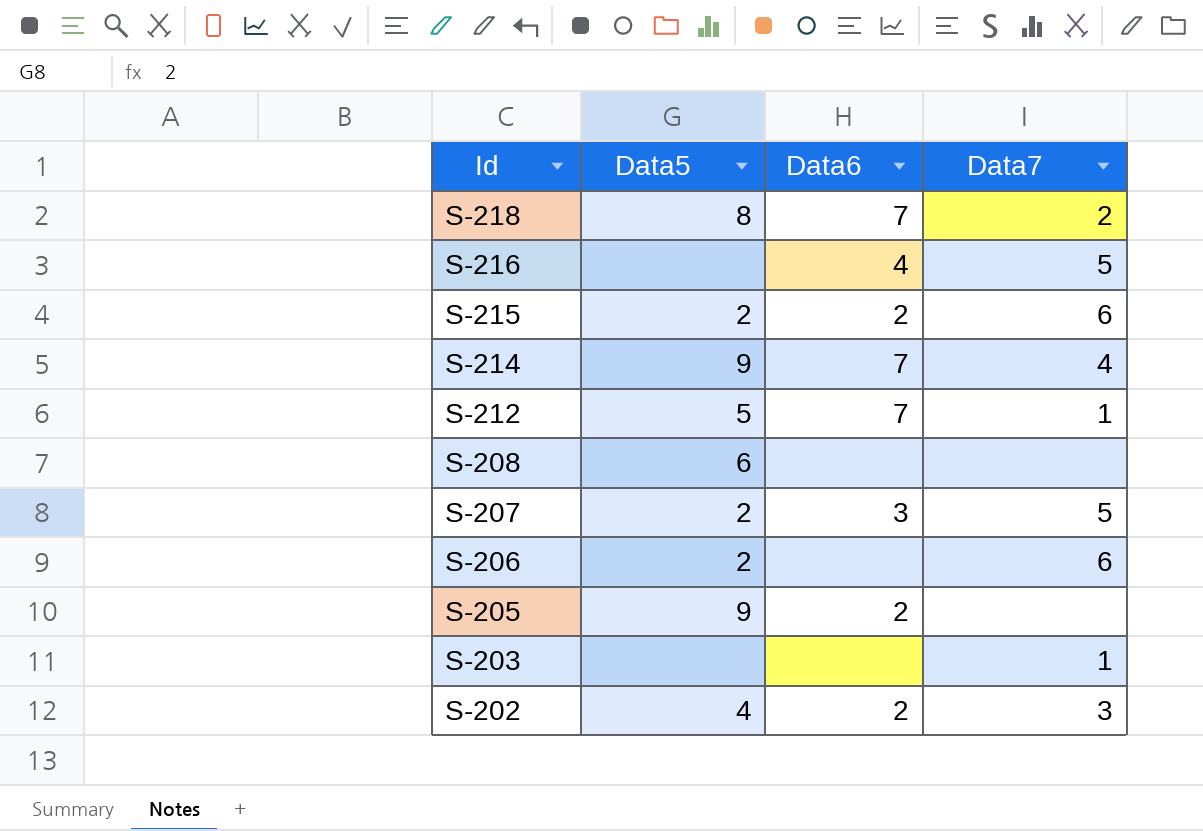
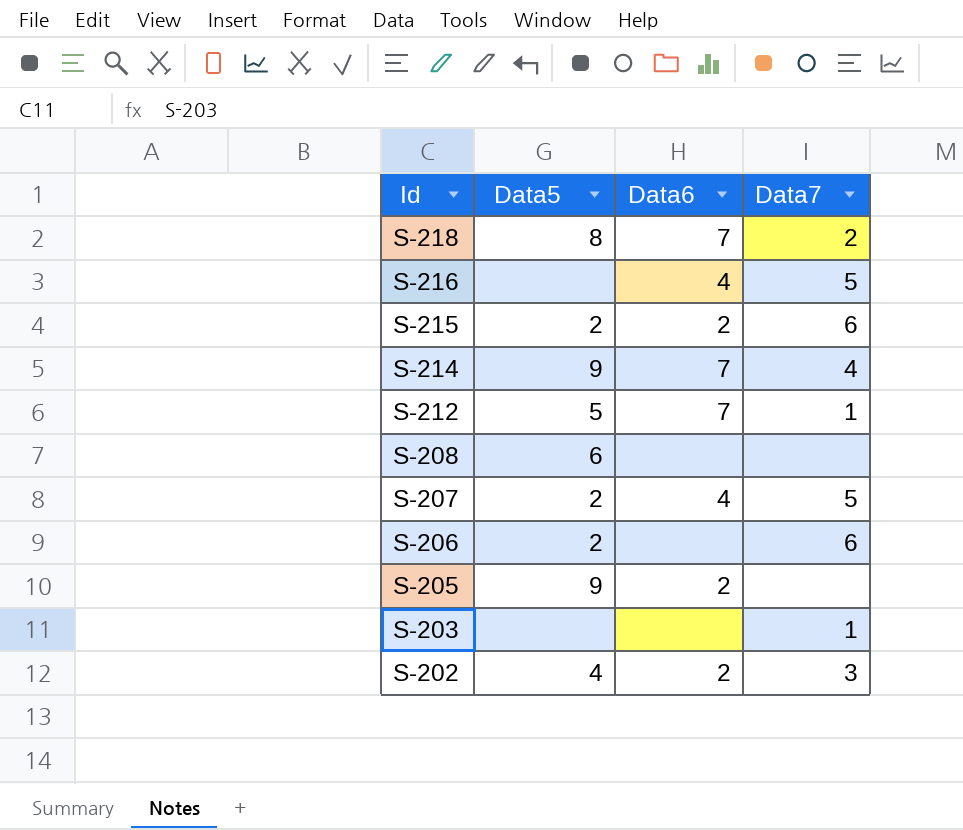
S-207 | Data6: 3 -> 4

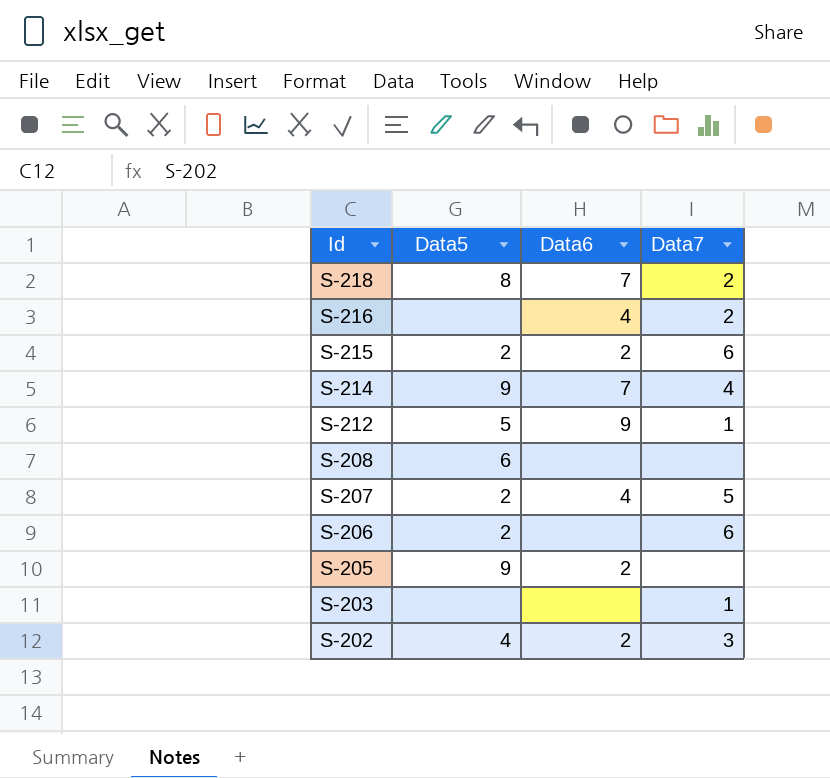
S-216 | Data7: 5 -> 2
S-212 | Data6: 7 -> 9

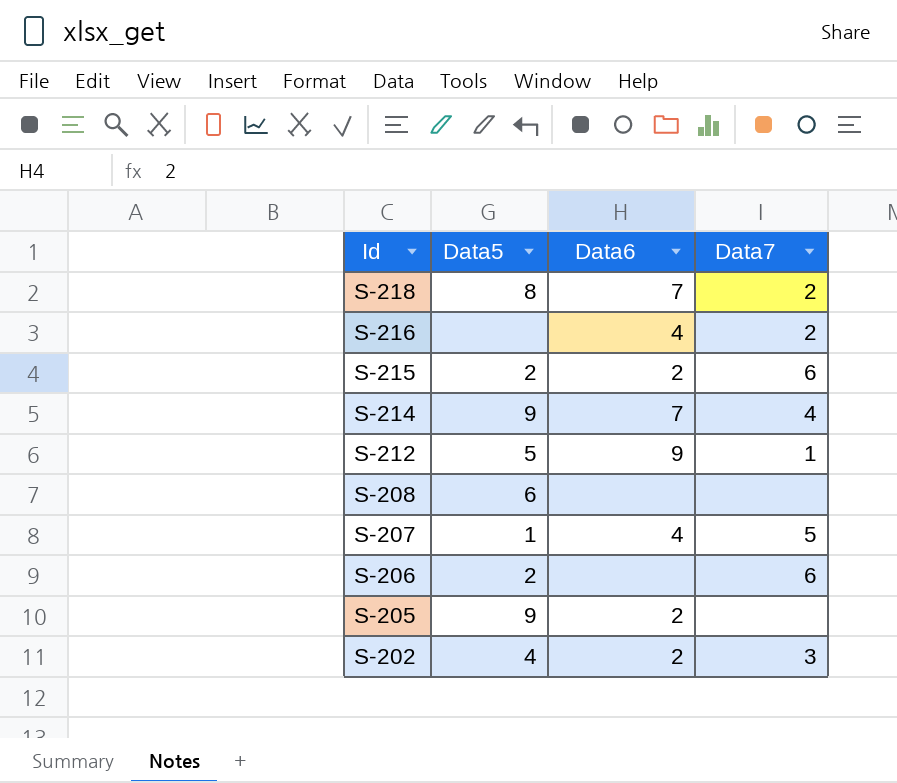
row S-203: none | none | 1 -> none
S-207 | Data5: 2 -> 1

